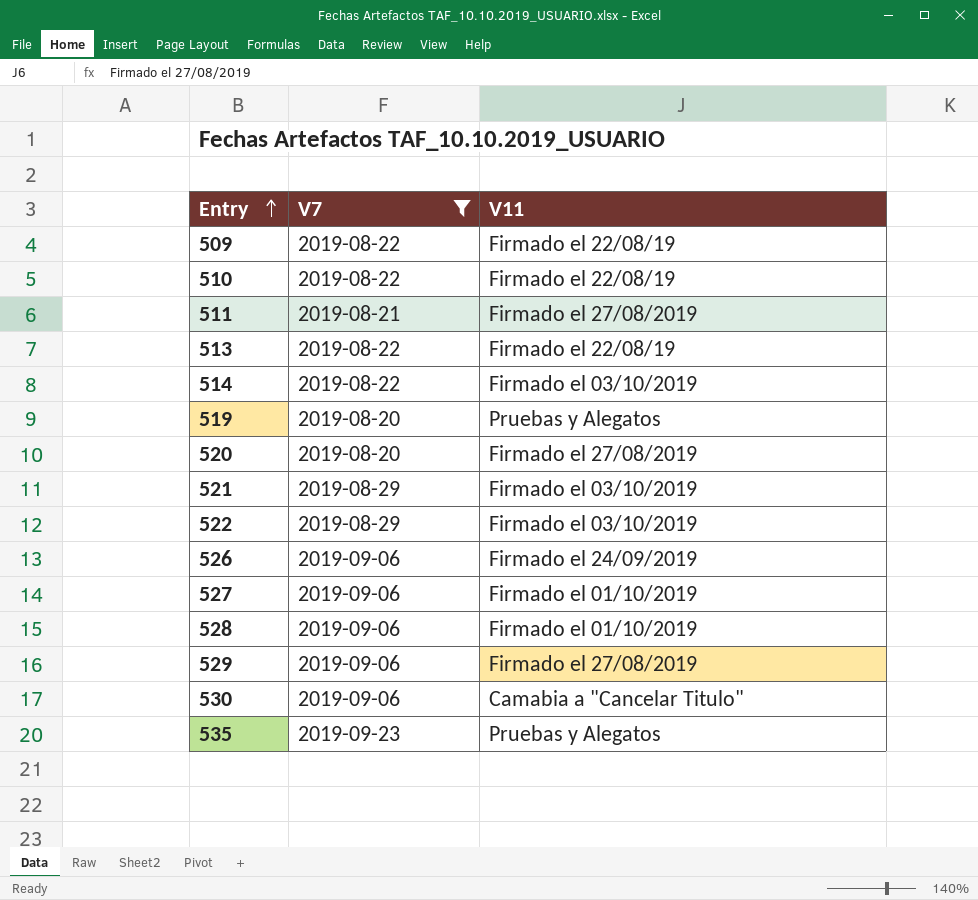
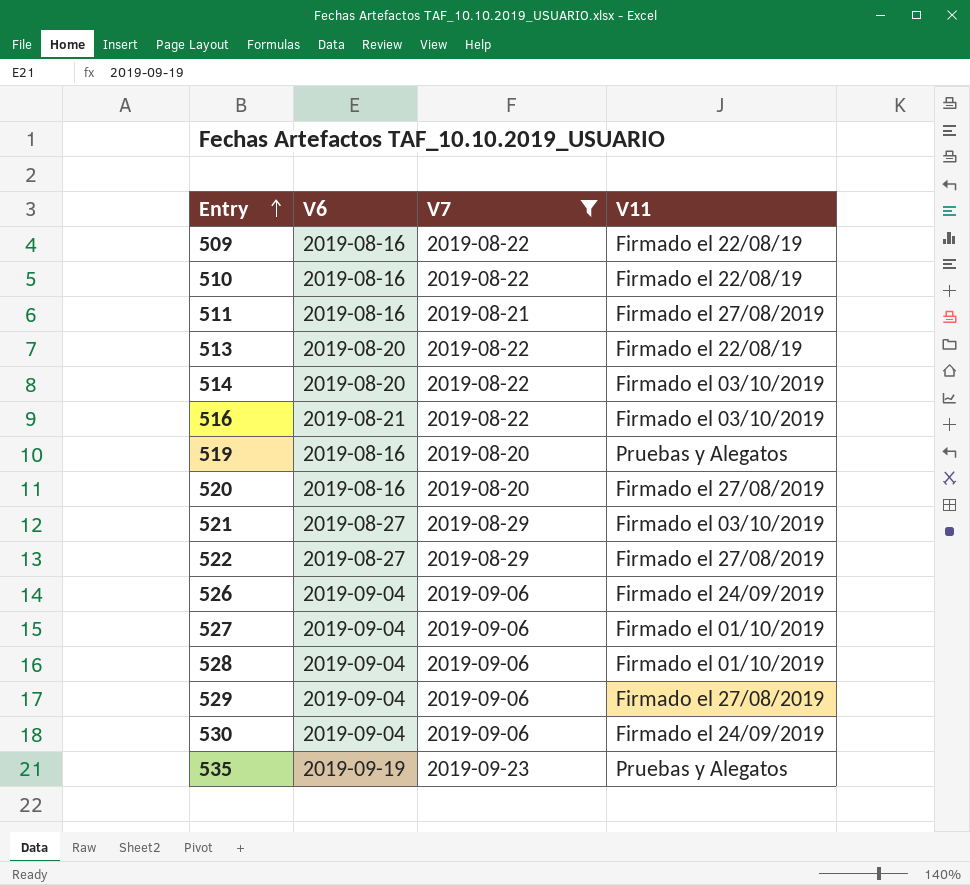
column V6 | position: none -> 2
row 516: none -> 2019-08-21 | 2019-08-22 | Firmado el 03/10/2019
522 | V11: Firmado el 03/10/2019 -> Firmado el 27/08/2019
530 | V11: Camabia a "Cancelar Titulo" -> Firmado el 24/09/2019

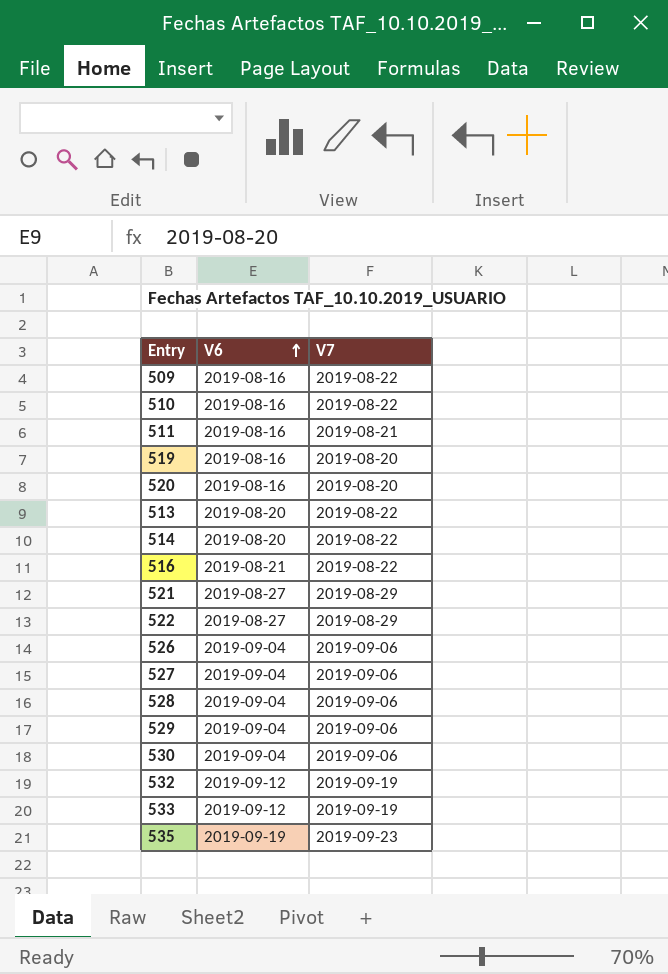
filter: V7 != 2019-09-19 -> none
row order: Entry ascending -> V6 ascending
column V11 | position: 4 -> none

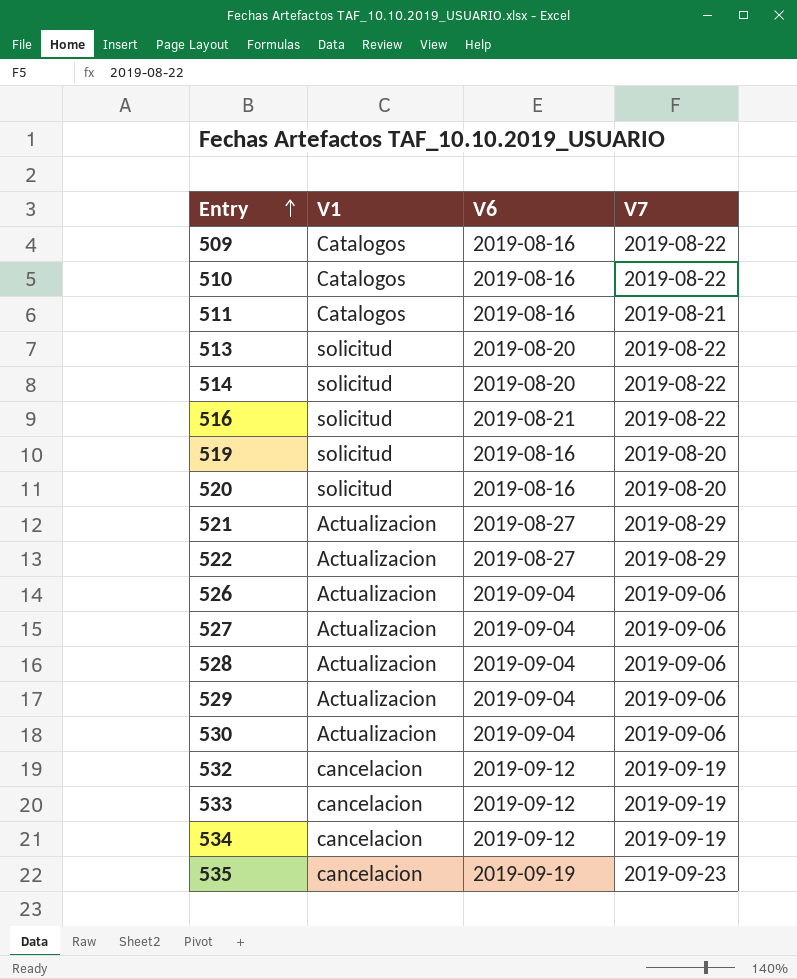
row order: V6 ascending -> Entry ascending
column V1 | position: none -> 2
row 534: none -> cancelacion | 2019-09-12 | 2019-09-19

